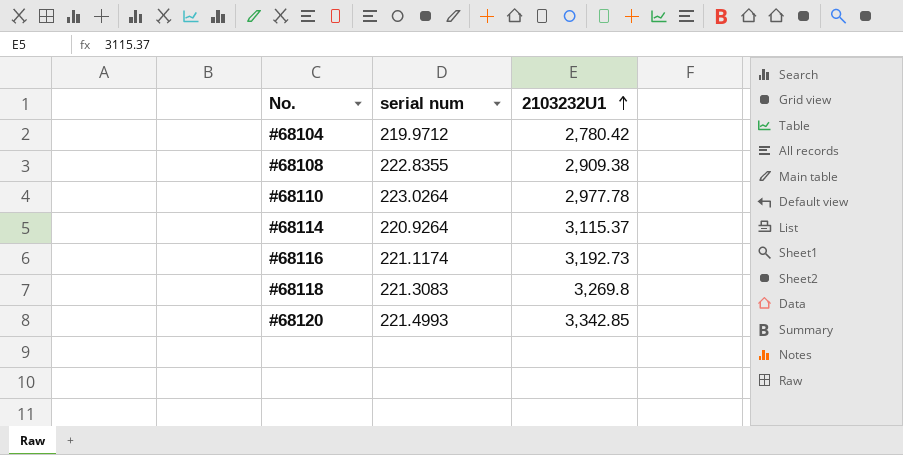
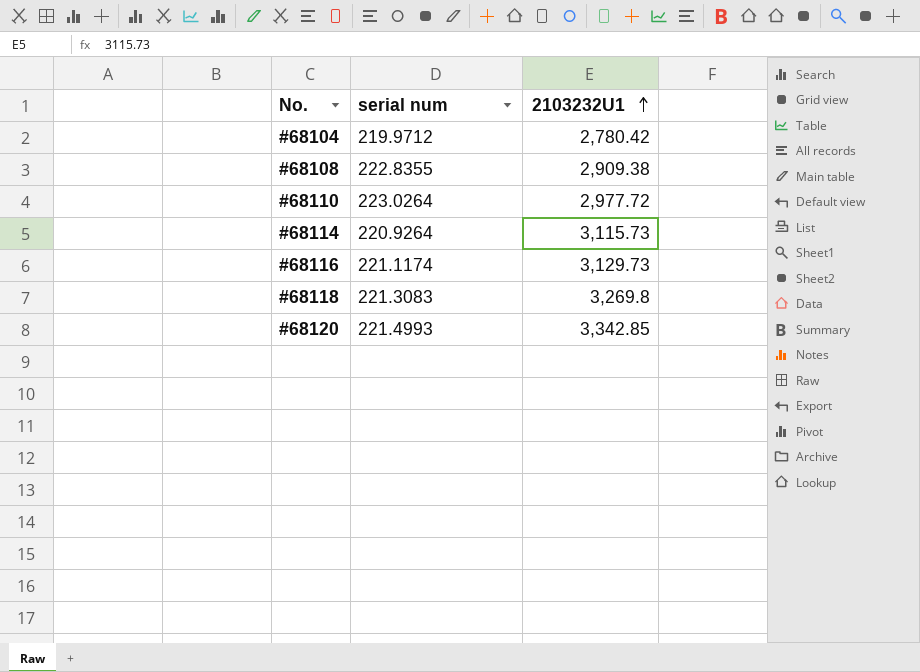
#68110 | 2103232U1: 2,977.78 -> 2,977.72
#68114 | 2103232U1: 3,115.37 -> 3,115.73
#68116 | 2103232U1: 3,192.73 -> 3,129.73

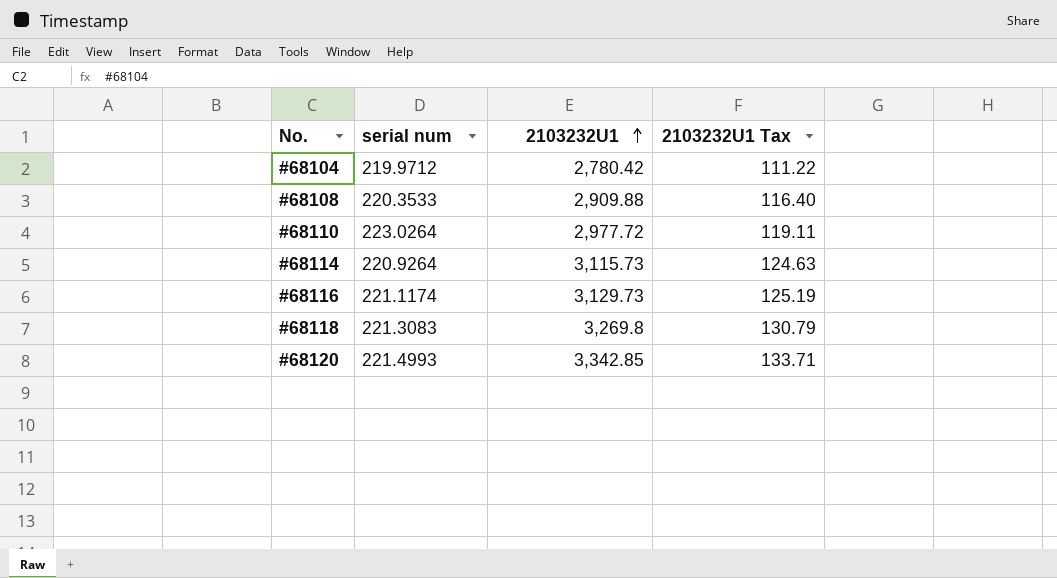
column 2103232U1 Tax | formula: none -> [2103232U1] * 0.04
#68108 | serial num: 222.8355 -> 220.3533
#68108 | 2103232U1: 2,909.38 -> 2,909.88

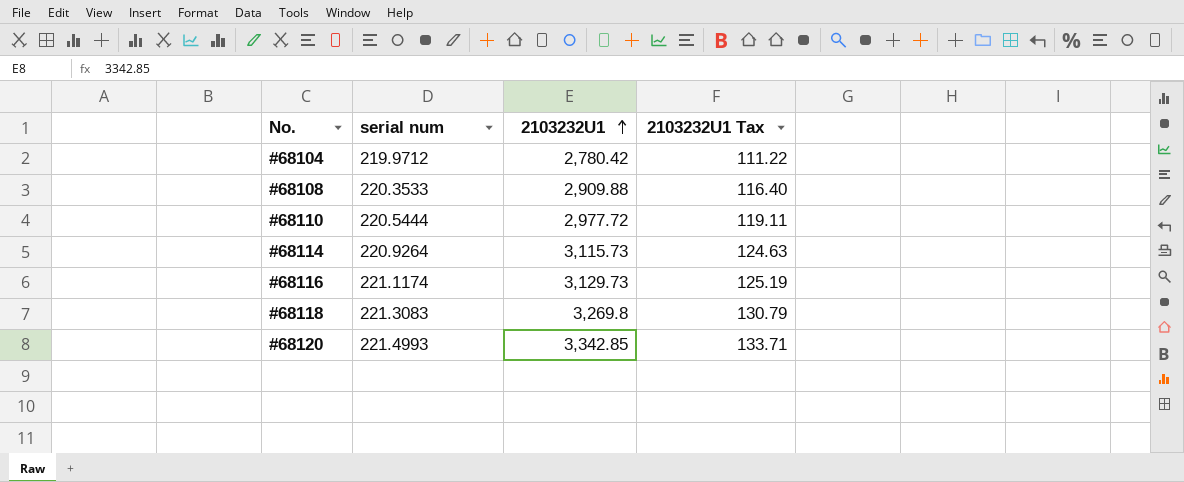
#68110 | serial num: 223.0264 -> 220.5444

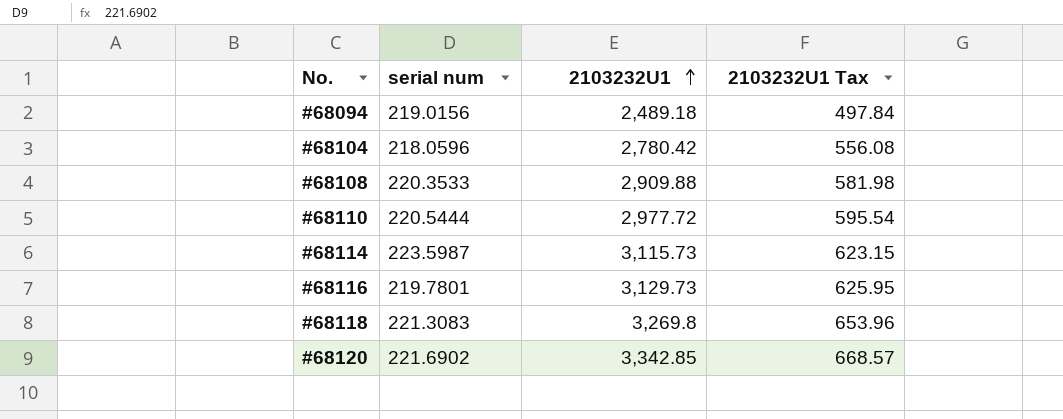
column 2103232U1 Tax | formula: [2103232U1] * 0.04 -> [2103232U1] * 0.2
row #68094: none -> 219.0156 | 2,489.18 | 497.84
#68104 | serial num: 219.9712 -> 218.0596
#68114 | serial num: 220.9264 -> 223.5987
#68116 | serial num: 221.1174 -> 219.7801
#68120 | serial num: 221.4993 -> 221.6902

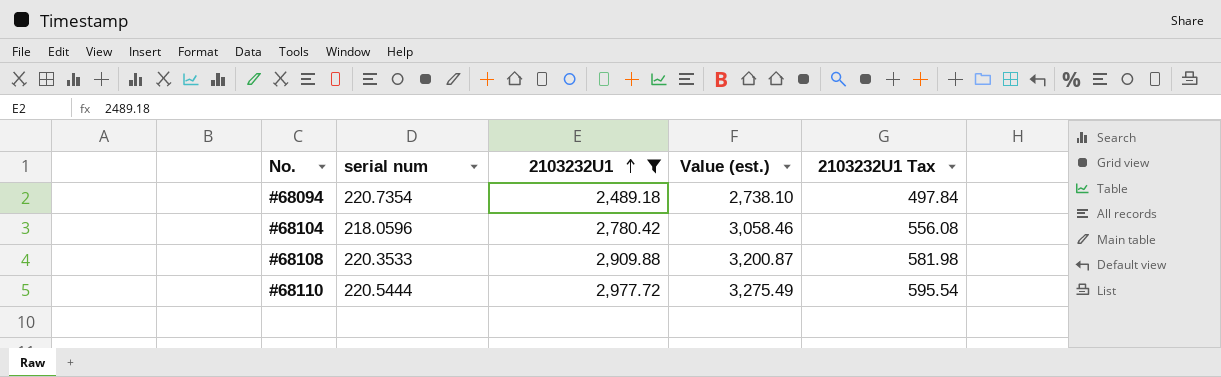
filter: none -> 2103232U1 <= 2,977.72
column Value (est.) | formula: none -> [2103232U1] * 1.1
#68094 | serial num: 219.0156 -> 220.7354

